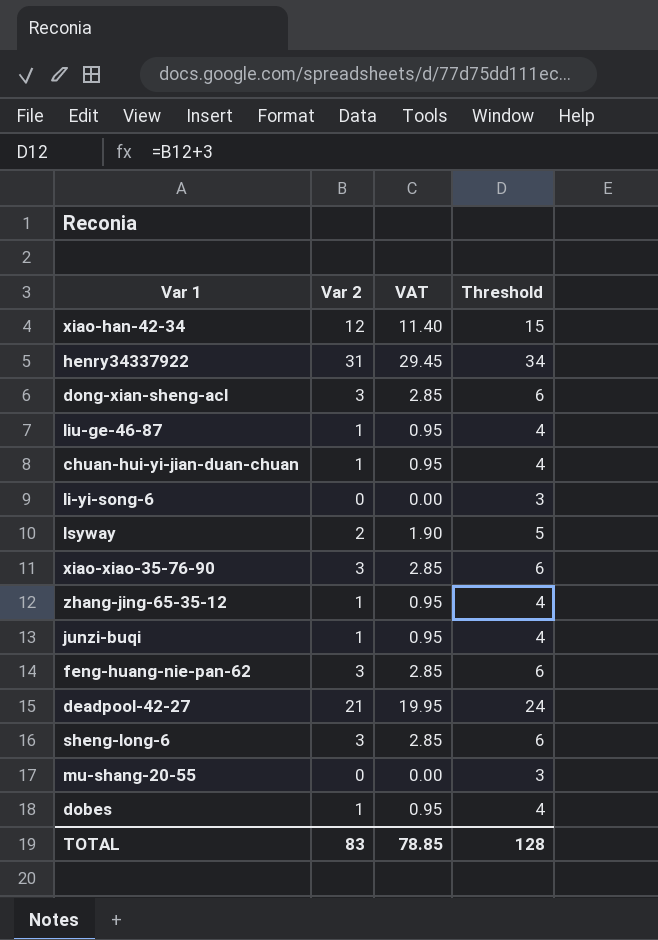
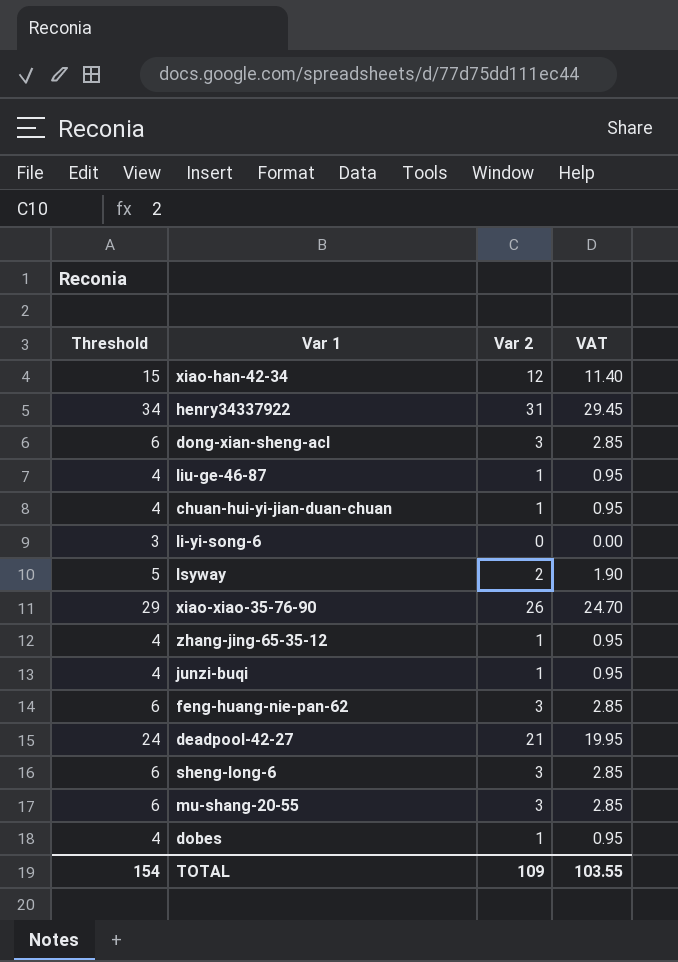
column Threshold | position: 4 -> 1
xiao-xiao-35-76-90 | Threshold: 6 -> 29
xiao-xiao-35-76-90 | Var 2: 3 -> 26
xiao-xiao-35-76-90 | VAT: 2.85 -> 24.70
mu-shang-20-55 | Threshold: 3 -> 6
mu-shang-20-55 | Var 2: 0 -> 3
mu-shang-20-55 | VAT: 0.00 -> 2.85
TOTAL | Threshold: 128 -> 154
TOTAL | Var 2: 83 -> 109
TOTAL | VAT: 78.85 -> 103.55

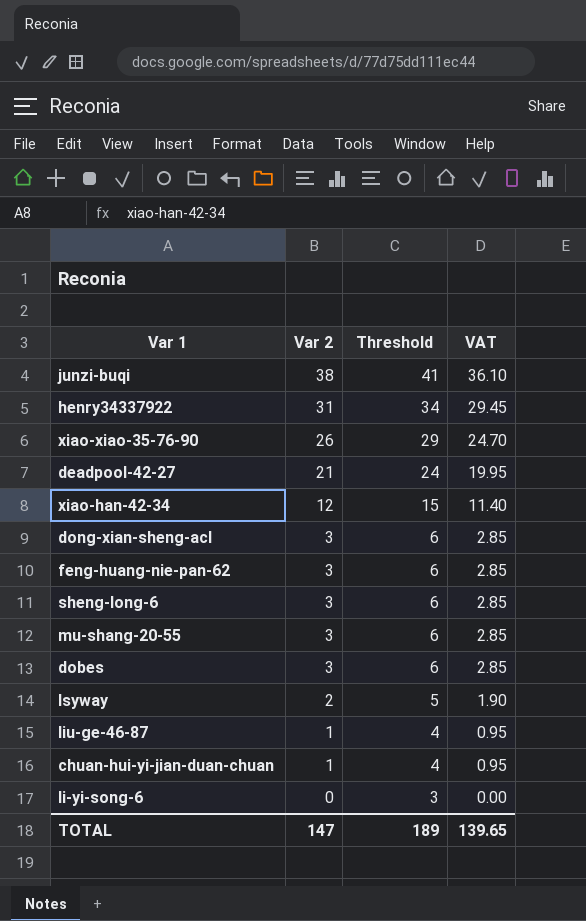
row order: none -> Var 2 descending
column Threshold | position: 1 -> 3
row zhang-jing-65-35-12: 4 | 1 | 0.95 -> none
junzi-buqi | Var 2: 1 -> 38
junzi-buqi | Threshold: 4 -> 41
junzi-buqi | VAT: 0.95 -> 36.10
dobes | Var 2: 1 -> 3
dobes | Threshold: 4 -> 6
dobes | VAT: 0.95 -> 2.85
TOTAL | Var 2: 109 -> 147
TOTAL | Threshold: 154 -> 189
TOTAL | VAT: 103.55 -> 139.65

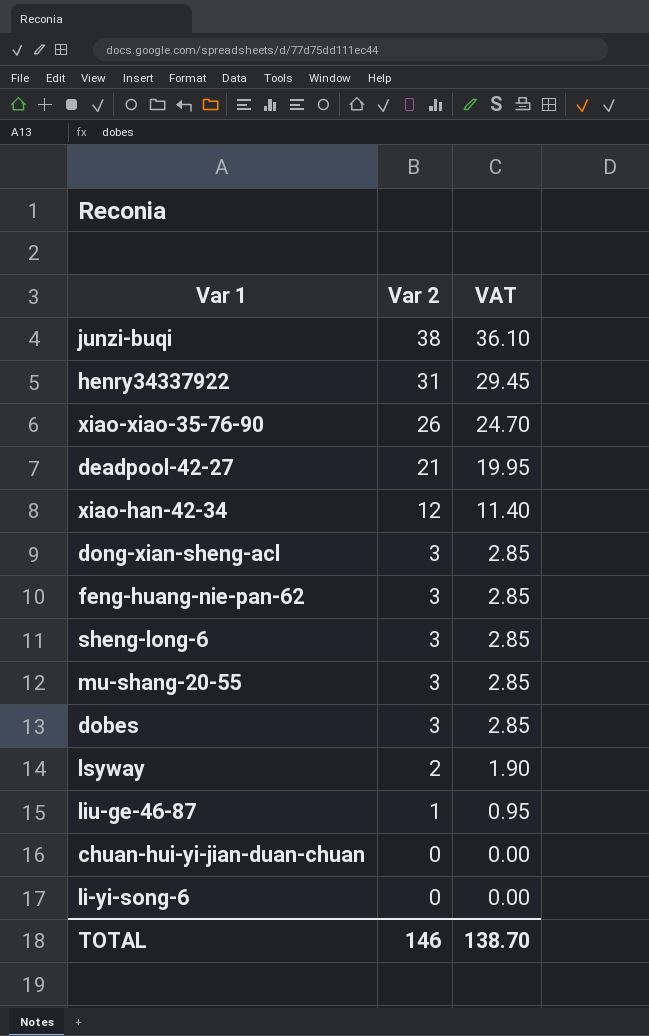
column Threshold | formula: [Var 2] + 3 -> none
chuan-hui-yi-jian-duan-chuan | Var 2: 1 -> 0
chuan-hui-yi-jian-duan-chuan | VAT: 0.95 -> 0.00
TOTAL | Var 2: 147 -> 146
TOTAL | VAT: 139.65 -> 138.70

